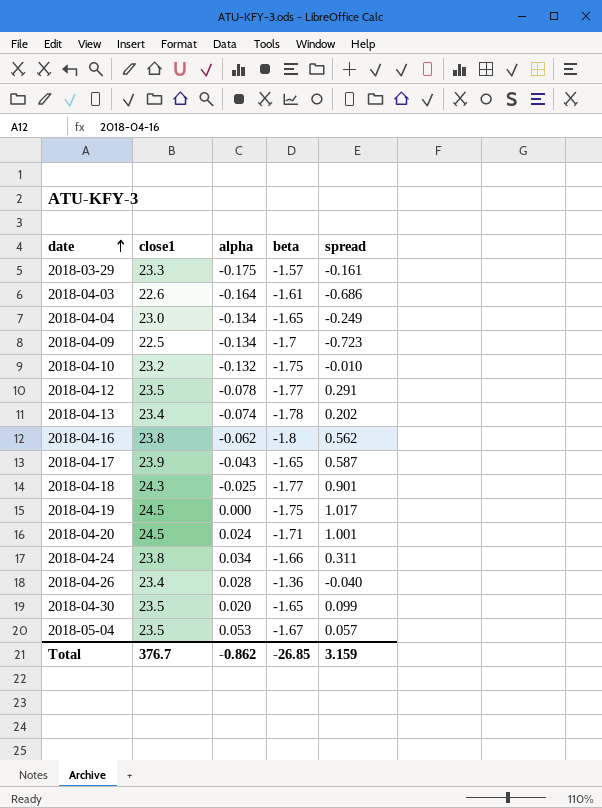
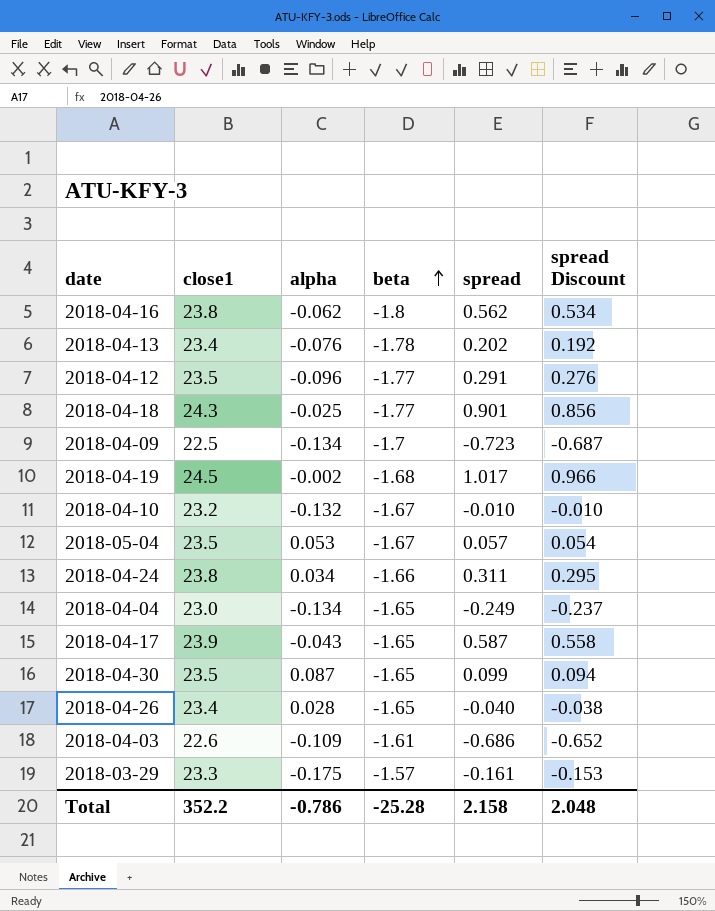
row order: date ascending -> beta ascending
column spread Discount | formula: none -> [spread] * 0.95
row 2018-04-20: 24.5 | 0.024 | -1.71 | 1.001 -> none
2018-04-13 | alpha: -0.074 -> -0.076
2018-04-12 | alpha: -0.078 -> -0.096
2018-04-19 | alpha: 0.000 -> -0.002
2018-04-19 | beta: -1.75 -> -1.68
2018-04-10 | beta: -1.75 -> -1.67
2018-04-30 | alpha: 0.020 -> 0.087
2018-04-26 | beta: -1.36 -> -1.65
2018-04-03 | alpha: -0.164 -> -0.109
Total | close1: 376.7 -> 352.2
Total | alpha: -0.862 -> -0.786
Total | beta: -26.85 -> -25.28
Total | spread: 3.159 -> 2.158

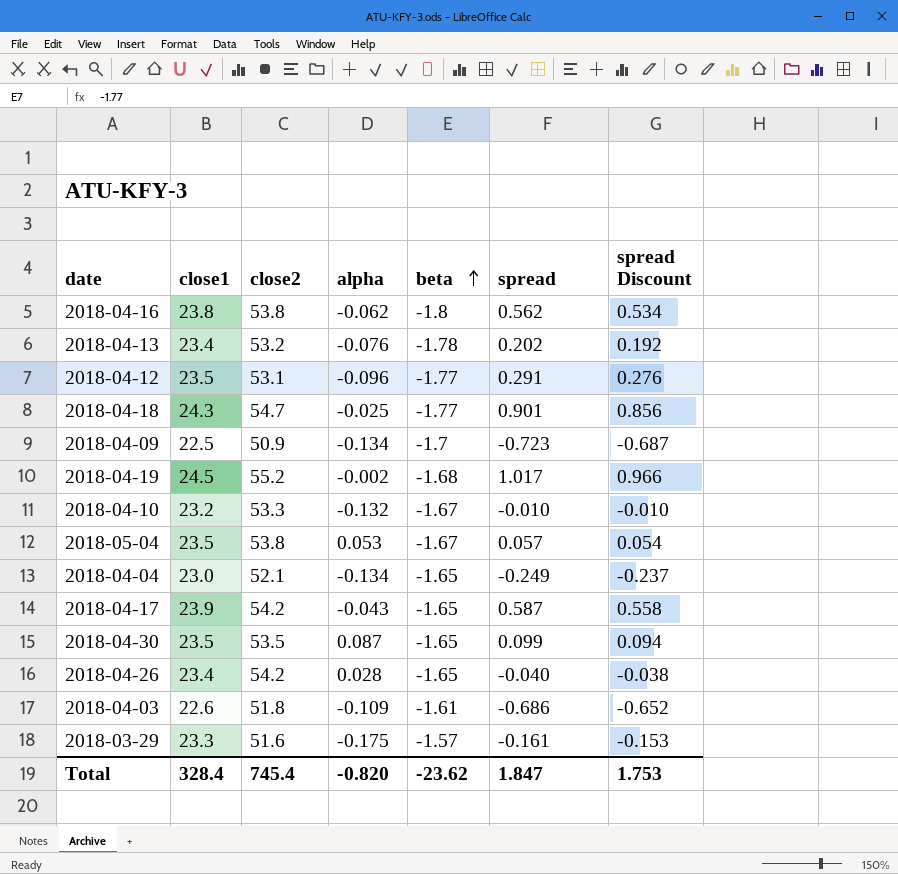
column close2 | position: none -> 3
row 2018-04-24: 23.8 | 0.034 | -1.66 | 0.311 | 0.295 -> none
Total | close1: 352.2 -> 328.4
Total | alpha: -0.786 -> -0.820
Total | beta: -25.28 -> -23.62
Total | spread: 2.158 -> 1.847
Total | spread Discount: 2.048 -> 1.753

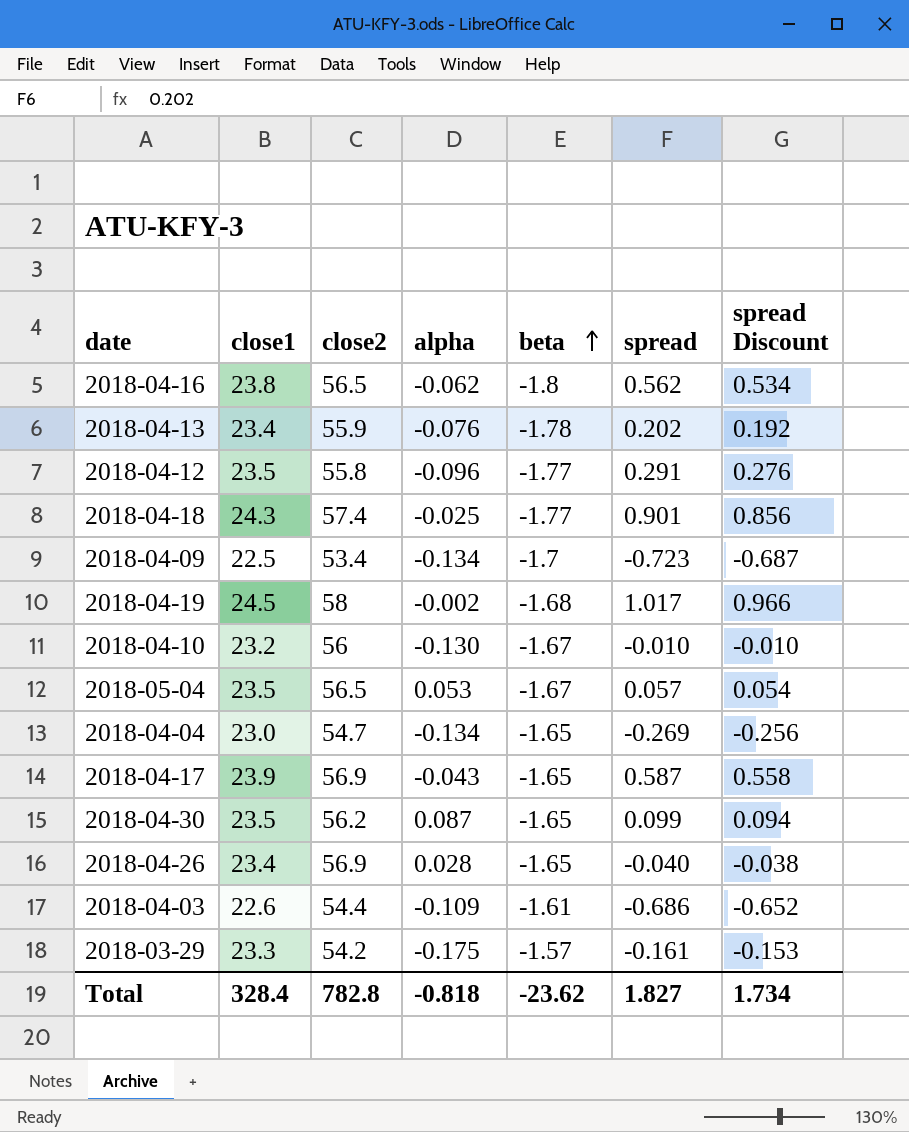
2018-04-16 | close2: 53.8 -> 56.5
2018-04-13 | close2: 53.2 -> 55.9
2018-04-12 | close2: 53.1 -> 55.8
2018-04-18 | close2: 54.7 -> 57.4
2018-04-09 | close2: 50.9 -> 53.4
2018-04-19 | close2: 55.2 -> 58
2018-04-10 | close2: 53.3 -> 56
2018-04-10 | alpha: -0.132 -> -0.130
2018-05-04 | close2: 53.8 -> 56.5
2018-04-04 | close2: 52.1 -> 54.7
2018-04-04 | spread: -0.249 -> -0.269
2018-04-04 | spread Discount: -0.237 -> -0.256
2018-04-17 | close2: 54.2 -> 56.9
2018-04-30 | close2: 53.5 -> 56.2
2018-04-26 | close2: 54.2 -> 56.9
2018-04-03 | close2: 51.8 -> 54.4
2018-03-29 | close2: 51.6 -> 54.2
Total | close2: 745.4 -> 782.8
Total | alpha: -0.820 -> -0.818
Total | spread: 1.847 -> 1.827
Total | spread Discount: 1.753 -> 1.734

